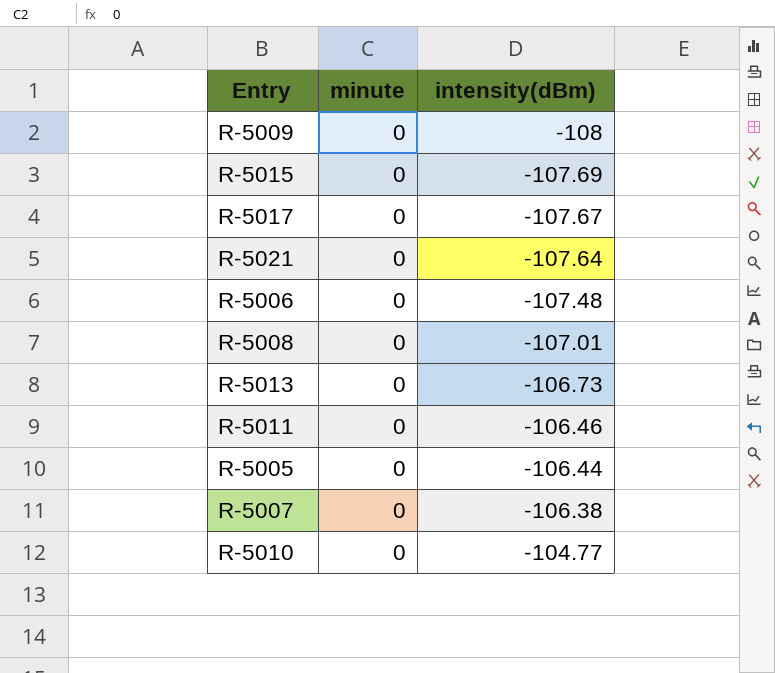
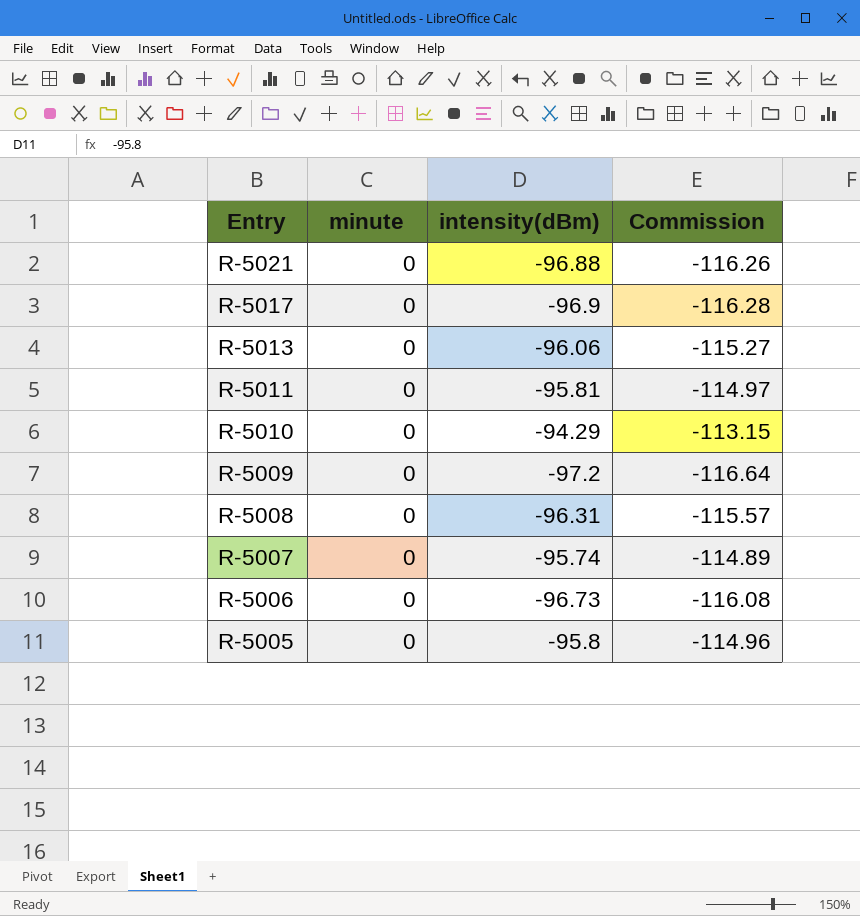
row order: intensity(dBm) ascending -> Entry descending
column Commission | formula: none -> [intensity(dBm)] * 1.2
row R-5015: 0 | -107.69 -> none
R-5021 | intensity(dBm): -107.64 -> -96.88
R-5017 | intensity(dBm): -107.67 -> -96.9
R-5013 | intensity(dBm): -106.73 -> -96.06
R-5011 | intensity(dBm): -106.46 -> -95.81
R-5010 | intensity(dBm): -104.77 -> -94.29
R-5009 | intensity(dBm): -108 -> -97.2
R-5008 | intensity(dBm): -107.01 -> -96.31
R-5007 | intensity(dBm): -106.38 -> -95.74
R-5006 | intensity(dBm): -107.48 -> -96.73
R-5005 | intensity(dBm): -106.44 -> -95.8

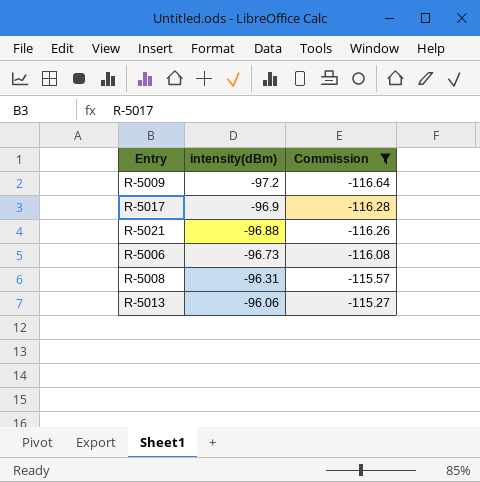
filter: none -> Commission <= -115.27
row order: Entry descending -> intensity(dBm) ascending
column minute | position: 2 -> none

